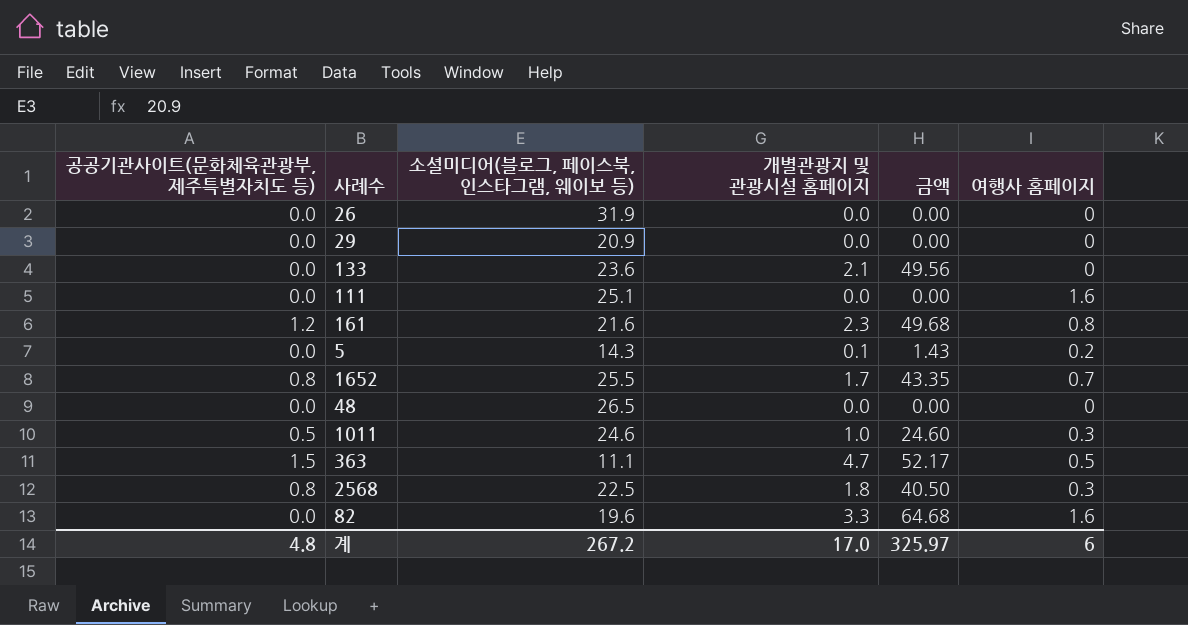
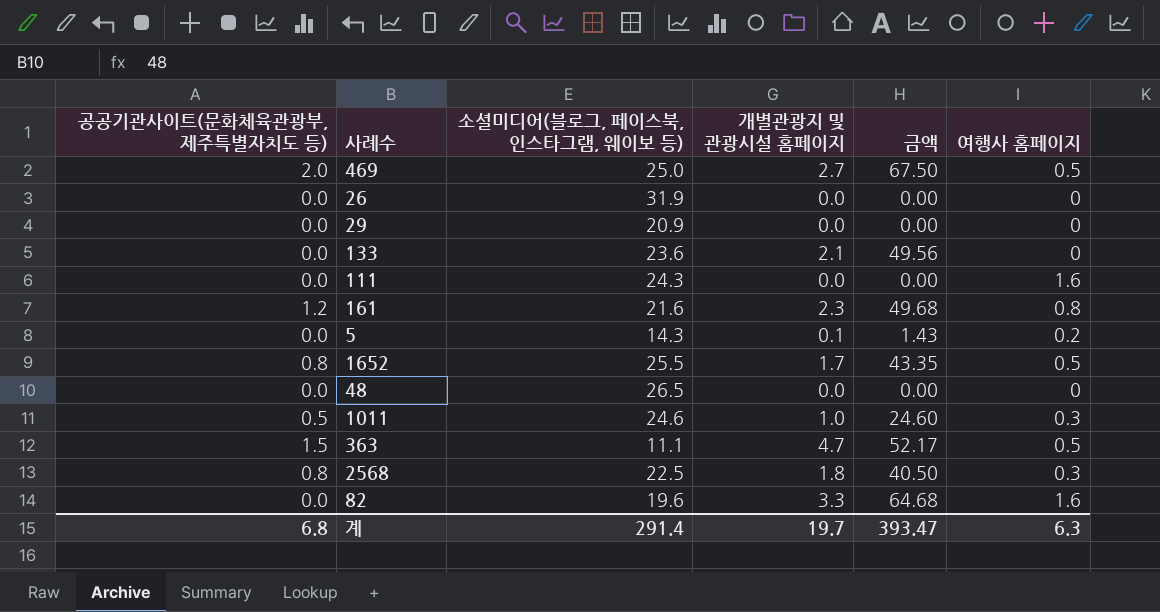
row 469: none -> 2.0 | 25.0 | 2.7 | 67.50 | 0.5
111 | 소셜미디어(블로그, 페이스북, 인스타그램, 웨이보 등): 25.1 -> 24.3
1652 | 여행사 홈페이지: 0.7 -> 0.5
계 | 공공기관사이트(문화체육관광부, 제주특별자치도 등): 4.8 -> 6.8
계 | 소셜미디어(블로그, 페이스북, 인스타그램, 웨이보 등): 267.2 -> 291.4
계 | 개별관광지 및 관광시설 홈페이지: 17.0 -> 19.7
계 | 금액: 325.97 -> 393.47
계 | 여행사 홈페이지: 6 -> 6.3

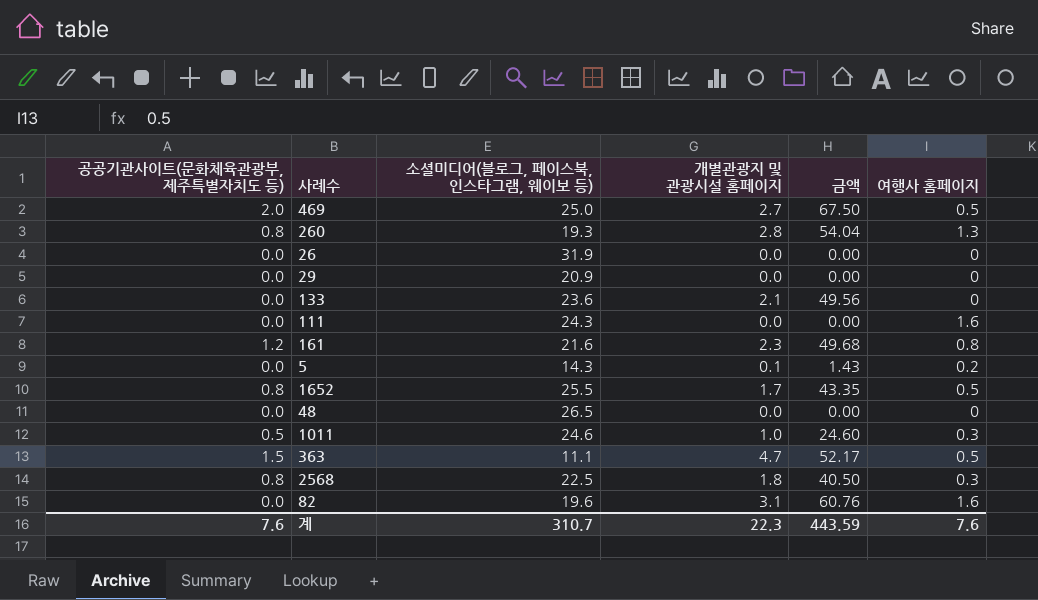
row 260: none -> 0.8 | 19.3 | 2.8 | 54.04 | 1.3
82 | 개별관광지 및 관광시설 홈페이지: 3.3 -> 3.1
82 | 금액: 64.68 -> 60.76
계 | 공공기관사이트(문화체육관광부, 제주특별자치도 등): 6.8 -> 7.6
계 | 소셜미디어(블로그, 페이스북, 인스타그램, 웨이보 등): 291.4 -> 310.7
계 | 개별관광지 및 관광시설 홈페이지: 19.7 -> 22.3
계 | 금액: 393.47 -> 443.59
계 | 여행사 홈페이지: 6.3 -> 7.6

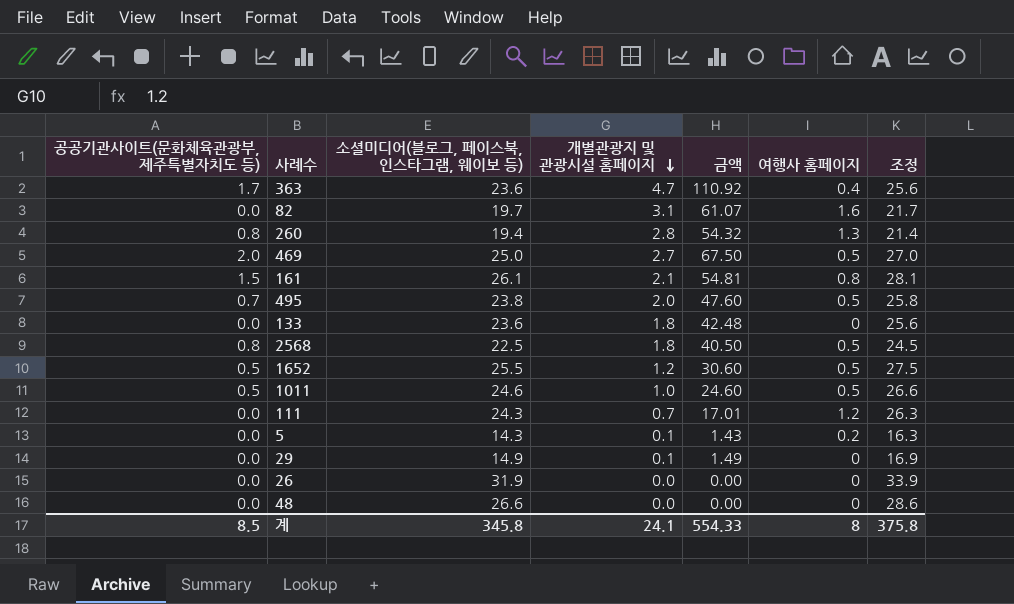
row order: none -> 개별관광지 및 관광시설 홈페이지 descending
column 조정 | formula: none -> [소셜미디어(블로그, 페이스북, 인스타그램, 웨이보 등)] + 2
363 | 공공기관사이트(문화체육관광부, 제주특별자치도 등): 1.5 -> 1.7
363 | 소셜미디어(블로그, 페이스북, 인스타그램, 웨이보 등): 11.1 -> 23.6
363 | 금액: 52.17 -> 110.92
363 | 여행사 홈페이지: 0.5 -> 0.4
82 | 소셜미디어(블로그, 페이스북, 인스타그램, 웨이보 등): 19.6 -> 19.7
82 | 금액: 60.76 -> 61.07
260 | 소셜미디어(블로그, 페이스북, 인스타그램, 웨이보 등): 19.3 -> 19.4
260 | 금액: 54.04 -> 54.32
161 | 공공기관사이트(문화체육관광부, 제주특별자치도 등): 1.2 -> 1.5
161 | 소셜미디어(블로그, 페이스북, 인스타그램, 웨이보 등): 21.6 -> 26.1
161 | 개별관광지 및 관광시설 홈페이지: 2.3 -> 2.1
161 | 금액: 49.68 -> 54.81
row 495: none -> 0.7 | 23.8 | 2.0 | 47.60 | 0.5 | 25.8
133 | 개별관광지 및 관광시설 홈페이지: 2.1 -> 1.8
133 | 금액: 49.56 -> 42.48
2568 | 여행사 홈페이지: 0.3 -> 0.5
1652 | 공공기관사이트(문화체육관광부, 제주특별자치도 등): 0.8 -> 0.5
1652 | 개별관광지 및 관광시설 홈페이지: 1.7 -> 1.2
1652 | 금액: 43.35 -> 30.60
1011 | 여행사 홈페이지: 0.3 -> 0.5
111 | 개별관광지 및 관광시설 홈페이지: 0.0 -> 0.7
111 | 금액: 0.00 -> 17.01
111 | 여행사 홈페이지: 1.6 -> 1.2
29 | 소셜미디어(블로그, 페이스북, 인스타그램, 웨이보 등): 20.9 -> 14.9
29 | 개별관광지 및 관광시설 홈페이지: 0.0 -> 0.1
29 | 금액: 0.00 -> 1.49
48 | 소셜미디어(블로그, 페이스북, 인스타그램, 웨이보 등): 26.5 -> 26.6
계 | 공공기관사이트(문화체육관광부, 제주특별자치도 등): 7.6 -> 8.5
계 | 소셜미디어(블로그, 페이스북, 인스타그램, 웨이보 등): 310.7 -> 345.8
계 | 개별관광지 및 관광시설 홈페이지: 22.3 -> 24.1
계 | 금액: 443.59 -> 554.33
계 | 여행사 홈페이지: 7.6 -> 8

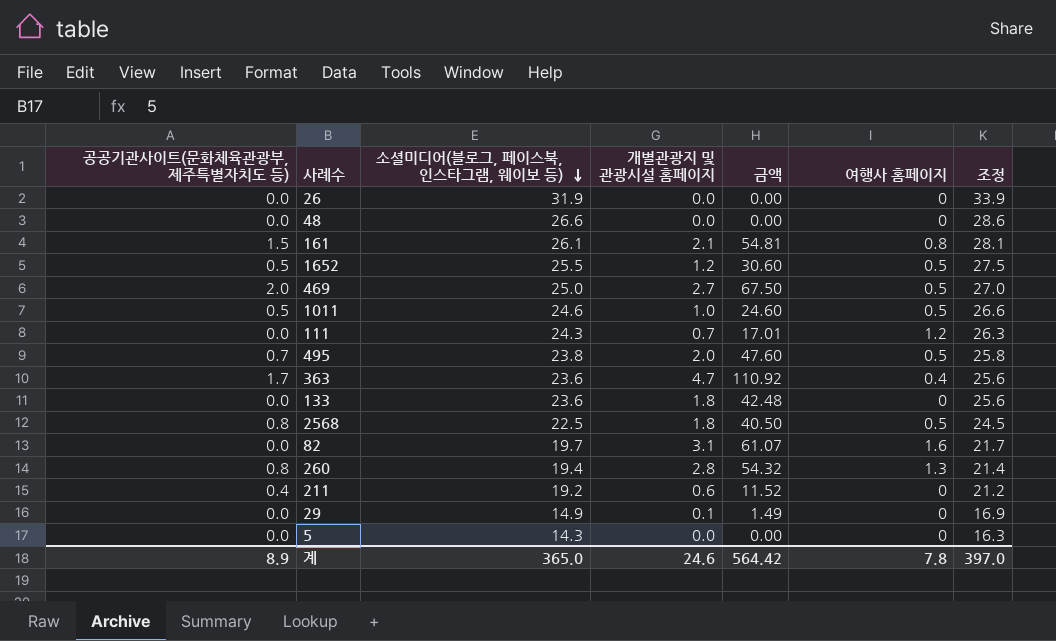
row order: 개별관광지 및 관광시설 홈페이지 descending -> 소셜미디어(블로그, 페이스북, 인스타그램, 웨이보 등) descending
row 211: none -> 0.4 | 19.2 | 0.6 | 11.52 | 0 | 21.2
5 | 개별관광지 및 관광시설 홈페이지: 0.1 -> 0.0
5 | 금액: 1.43 -> 0.00
5 | 여행사 홈페이지: 0.2 -> 0
계 | 공공기관사이트(문화체육관광부, 제주특별자치도 등): 8.5 -> 8.9
계 | 소셜미디어(블로그, 페이스북, 인스타그램, 웨이보 등): 345.8 -> 365.0
계 | 개별관광지 및 관광시설 홈페이지: 24.1 -> 24.6
계 | 금액: 554.33 -> 564.42
계 | 여행사 홈페이지: 8 -> 7.8
계 | 조정: 375.8 -> 397.0

